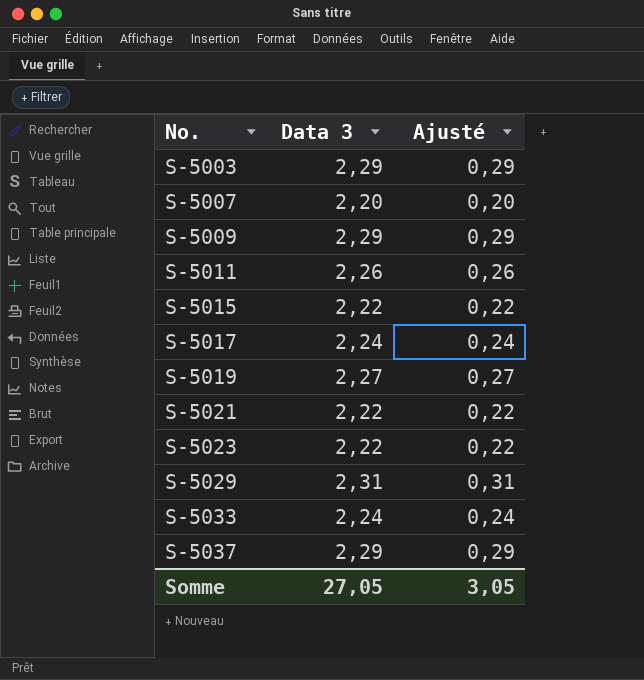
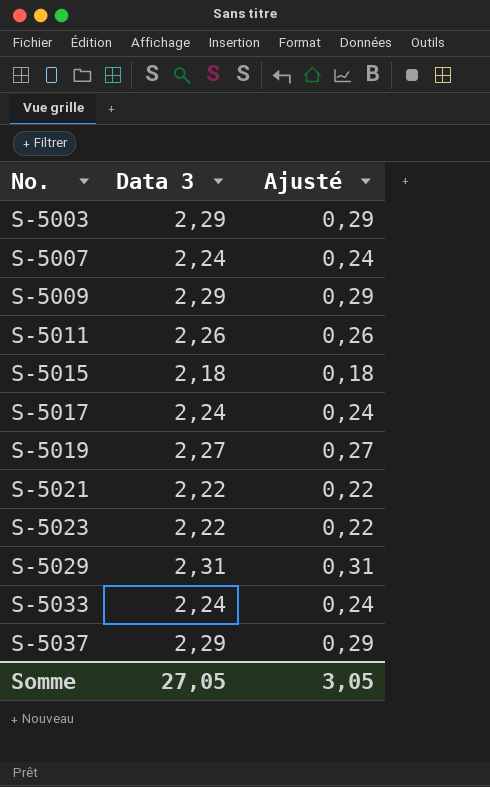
S-5007 | Data 3: 2,20 -> 2,24
S-5007 | Ajusté: 0,20 -> 0,24
S-5015 | Data 3: 2,22 -> 2,18
S-5015 | Ajusté: 0,22 -> 0,18

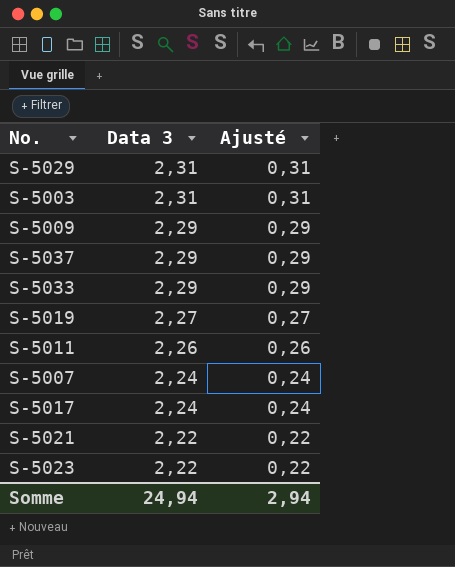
row order: No. ascending -> Data 3 descending
row S-5015: 2,18 | 0,18 -> none
S-5003 | Data 3: 2,29 -> 2,31
S-5003 | Ajusté: 0,29 -> 0,31
S-5033 | Data 3: 2,24 -> 2,29
S-5033 | Ajusté: 0,24 -> 0,29
Somme | Data 3: 27,05 -> 24,94
Somme | Ajusté: 3,05 -> 2,94

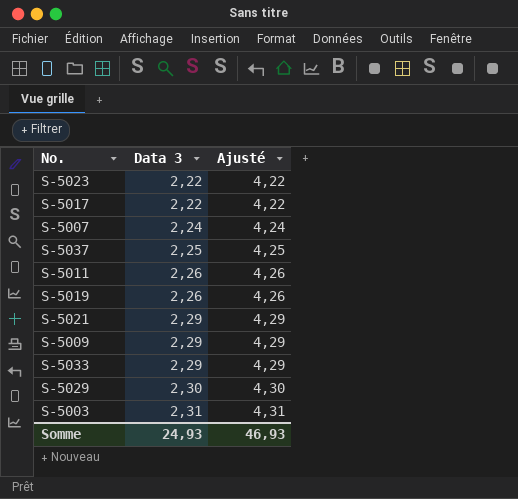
row order: Data 3 descending -> Data 3 ascending
column Ajusté | formula: [Data 3] - 2 -> [Data 3] + 2
S-5017 | Data 3: 2,24 -> 2,22
S-5037 | Data 3: 2,29 -> 2,25
S-5019 | Data 3: 2,27 -> 2,26
S-5021 | Data 3: 2,22 -> 2,29
S-5029 | Data 3: 2,31 -> 2,30
Somme | Data 3: 24,94 -> 24,93
Somme | Ajusté: 2,94 -> 46,93

